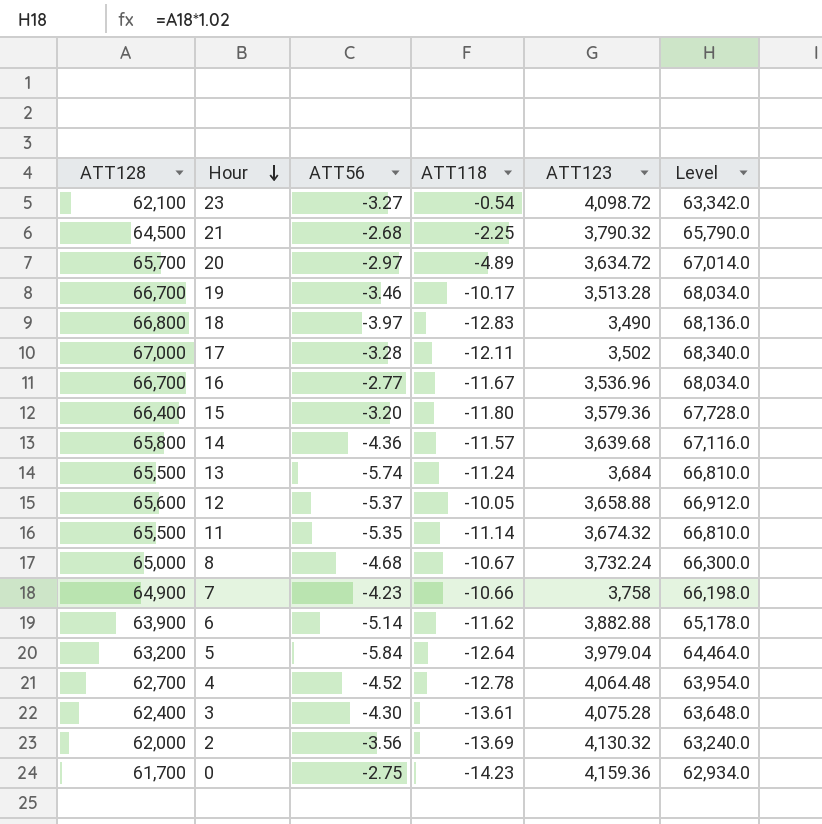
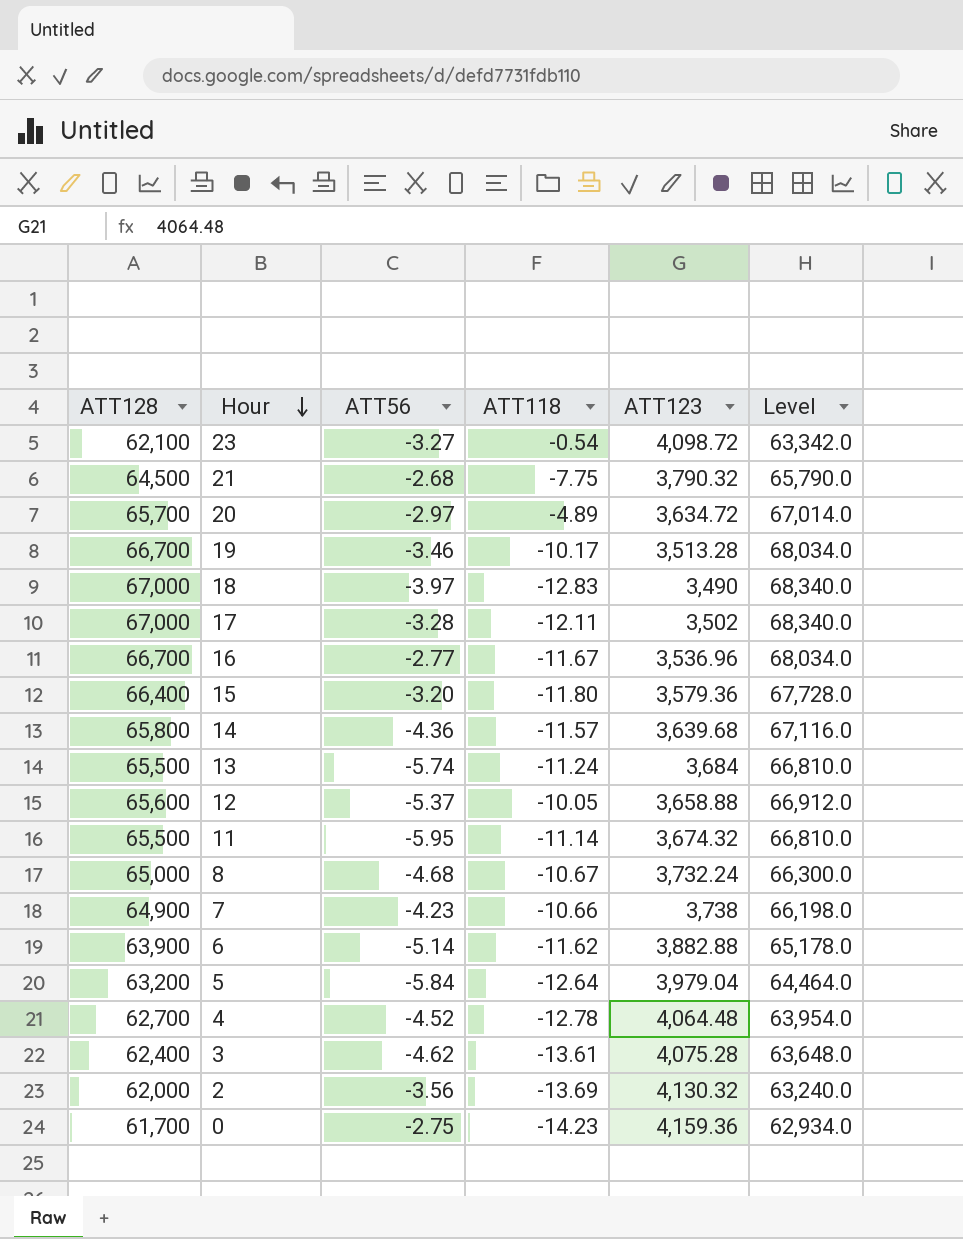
21 | ATT118: -2.25 -> -7.75
18 | ATT128: 66,800 -> 67,000
18 | Level: 68,136.0 -> 68,340.0
11 | ATT56: -5.35 -> -5.95
7 | ATT123: 3,758 -> 3,738
3 | ATT56: -4.30 -> -4.62

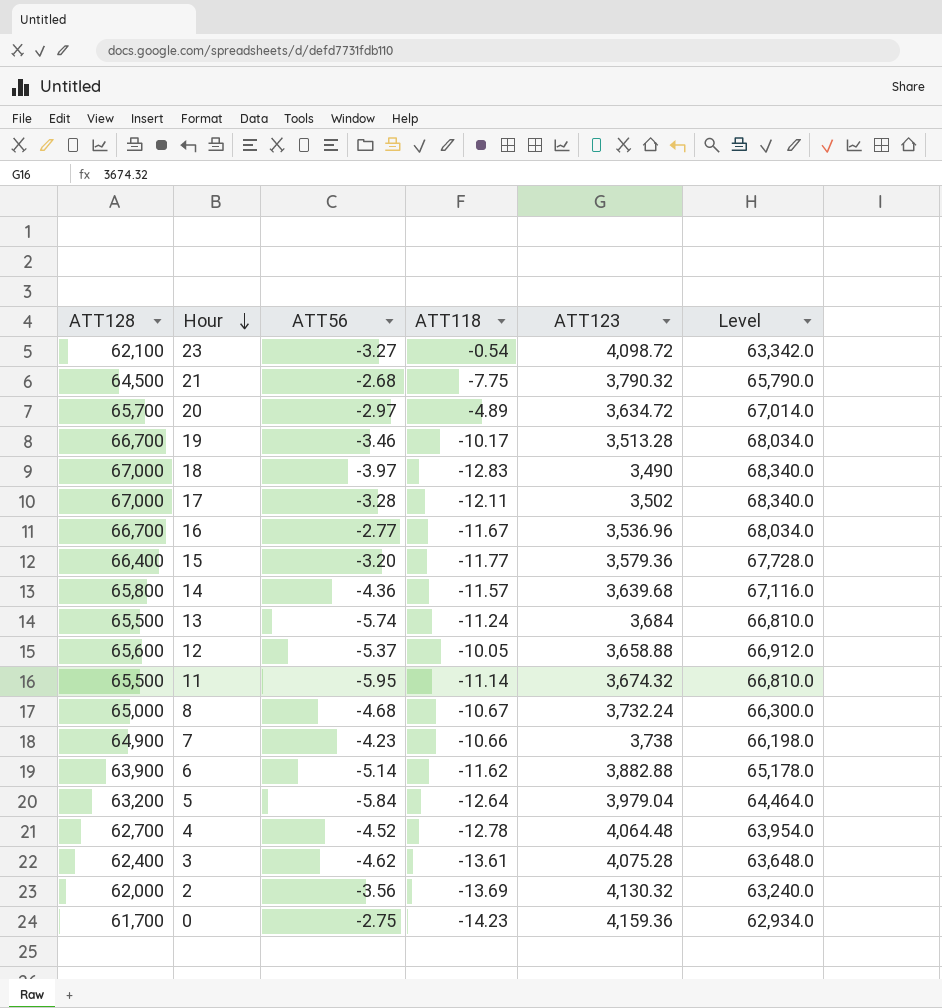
15 | ATT118: -11.80 -> -11.77

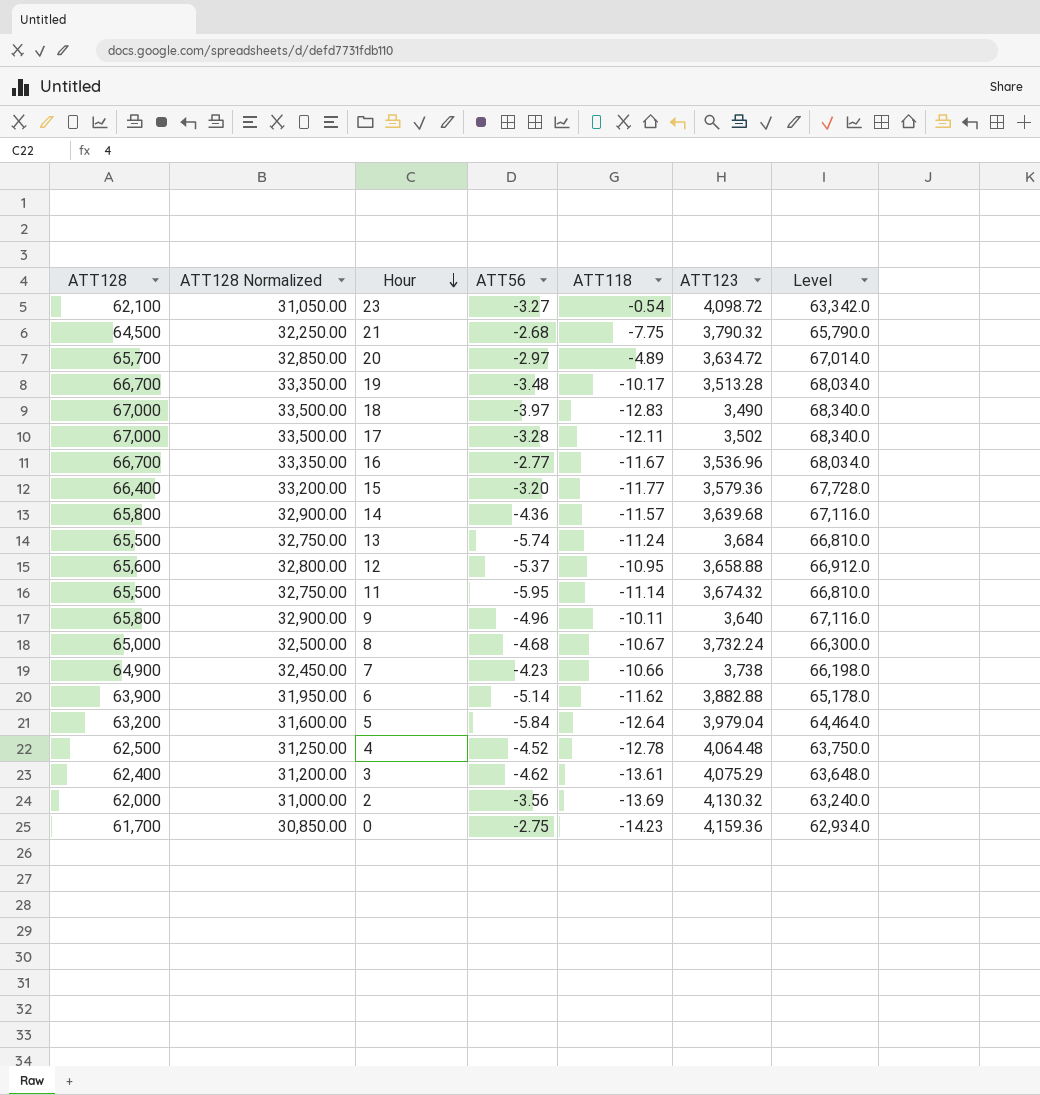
column ATT128 Normalized | formula: none -> [ATT128] * 0.5
19 | ATT56: -3.46 -> -3.48
12 | ATT118: -10.05 -> -10.95
row 9: none -> 65,800 | 32,900.00 | -4.96 | -10.11 | 3,640 | 67,116.0
4 | ATT128: 62,700 -> 62,500
4 | Level: 63,954.0 -> 63,750.0
3 | ATT123: 4,075.28 -> 4,075.29

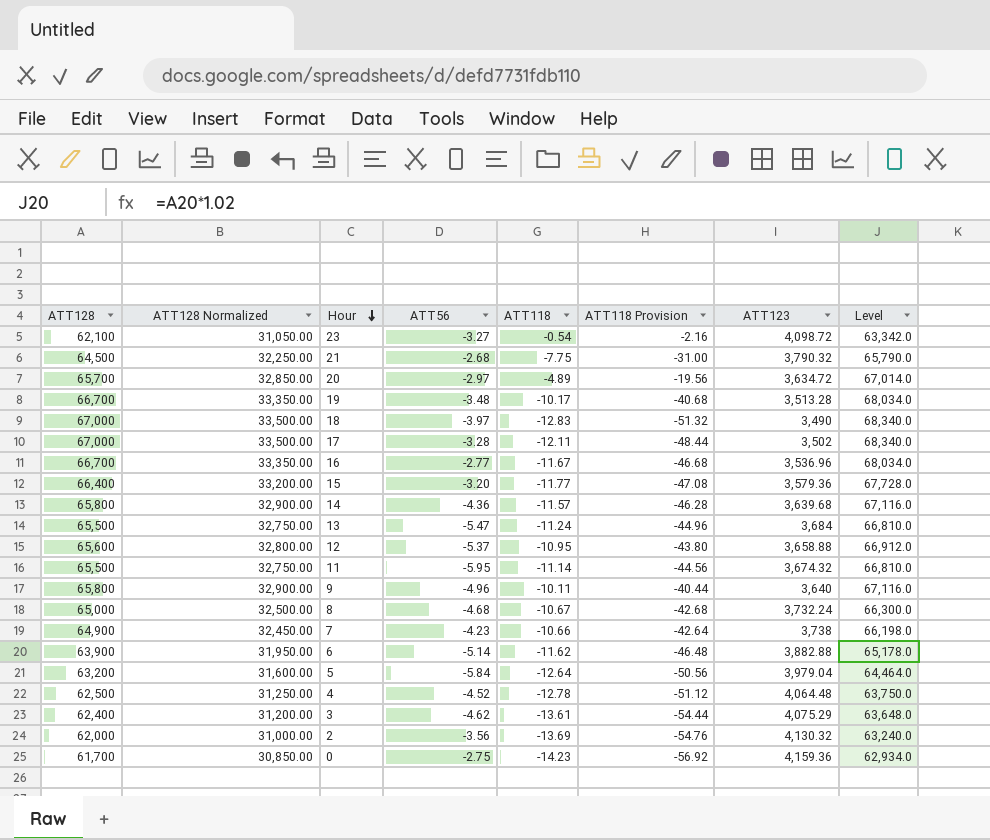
column ATT118 Provision | formula: none -> [ATT118] * 4
13 | ATT56: -5.74 -> -5.47

